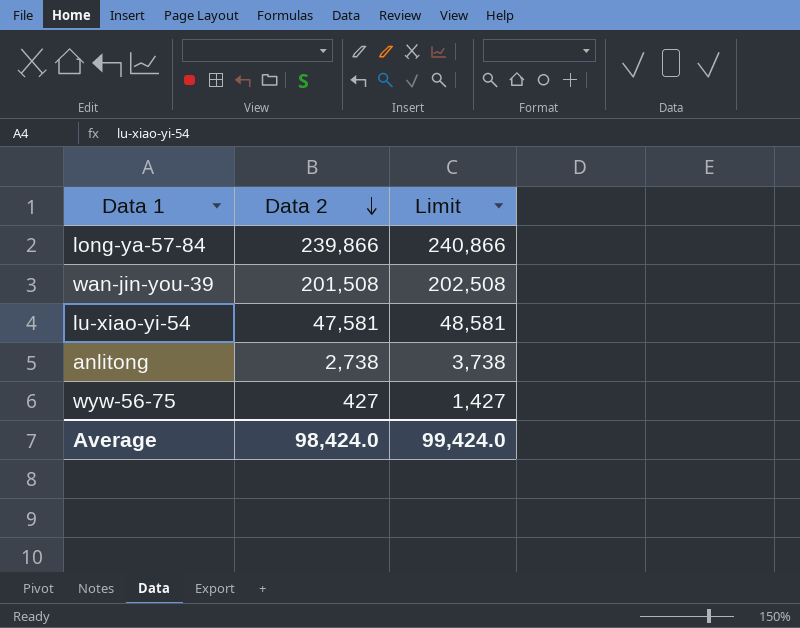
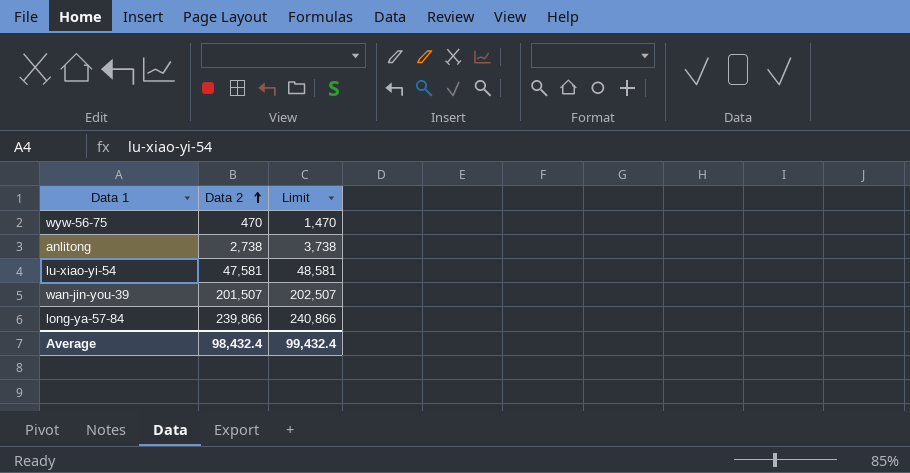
row order: Data 2 descending -> Data 2 ascending
wyw-56-75 | Data 2: 427 -> 470
wyw-56-75 | Limit: 1,427 -> 1,470
wan-jin-you-39 | Data 2: 201,508 -> 201,507
wan-jin-you-39 | Limit: 202,508 -> 202,507
Average | Data 2: 98,424.0 -> 98,432.4
Average | Limit: 99,424.0 -> 99,432.4

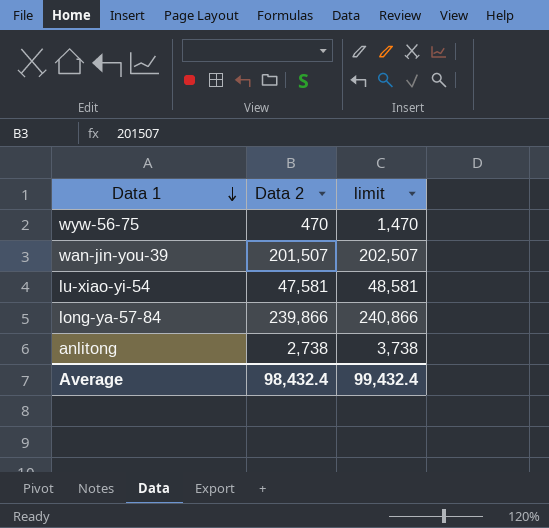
row order: Data 2 ascending -> Data 1 descending
column name: Limit -> limit

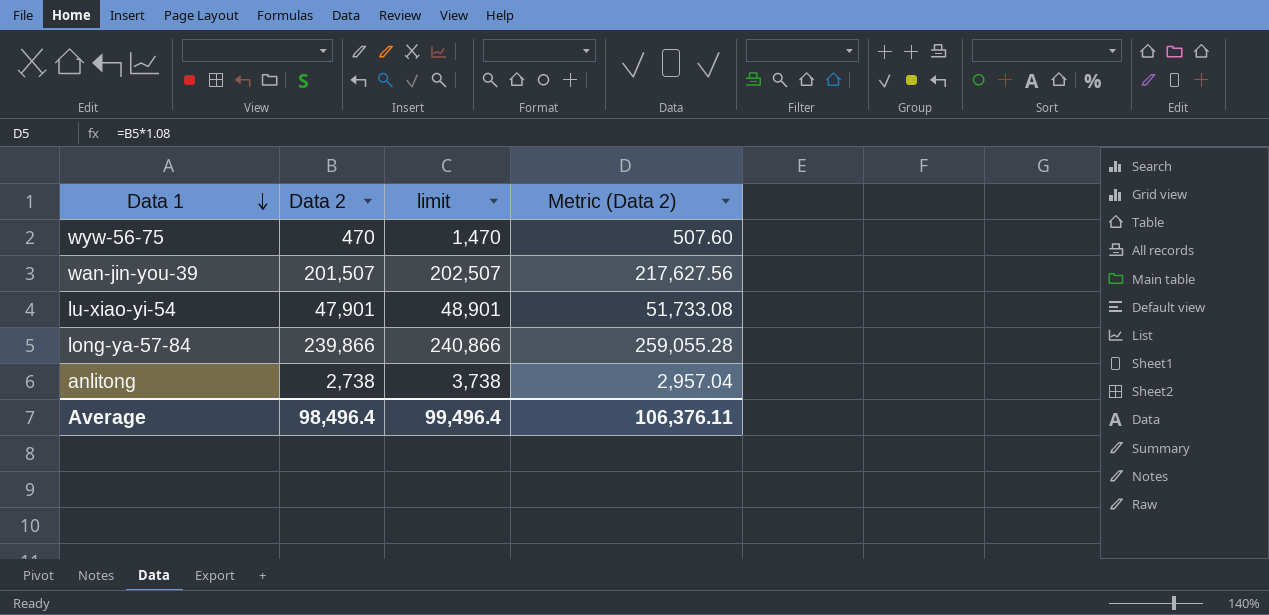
column Metric (Data 2) | formula: none -> [Data 2] * 1.08
lu-xiao-yi-54 | Data 2: 47,581 -> 47,901
lu-xiao-yi-54 | limit: 48,581 -> 48,901
Average | Data 2: 98,432.4 -> 98,496.4
Average | limit: 99,432.4 -> 99,496.4

